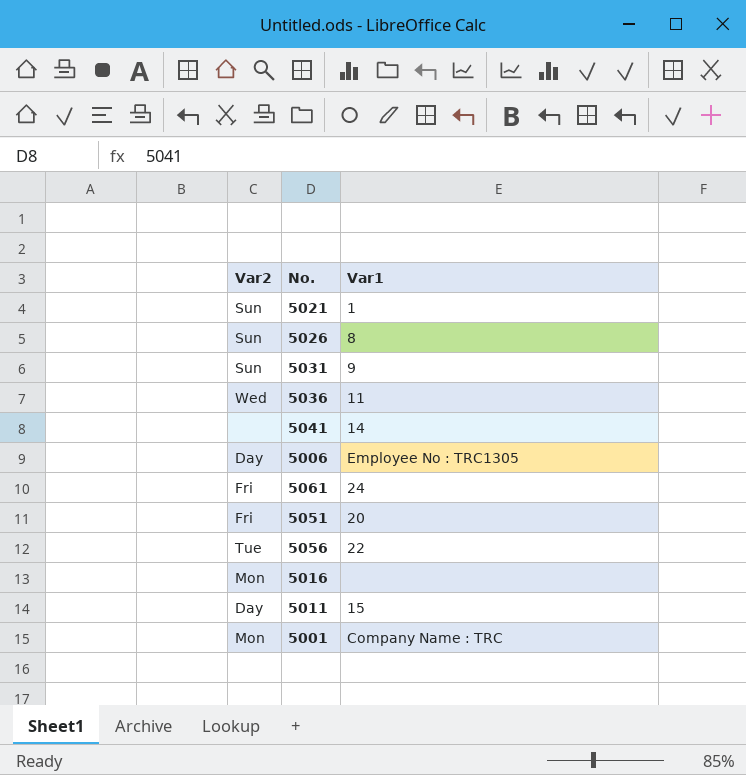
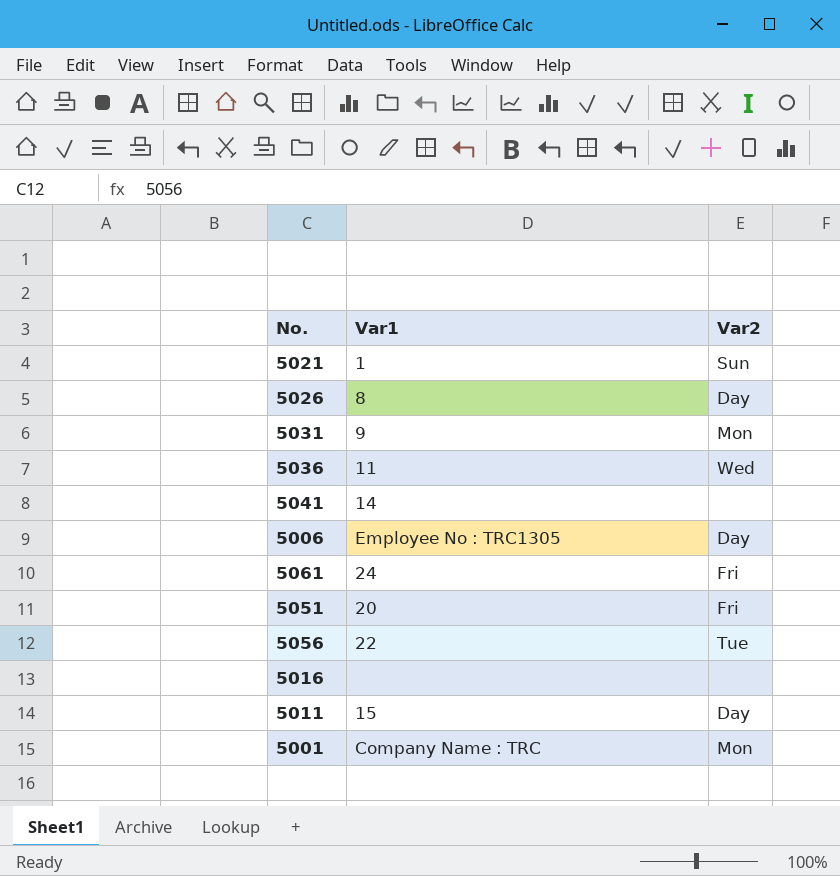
column Var2 | position: 1 -> 3
5026 | Var2: Sun -> Day
5031 | Var2: Sun -> Mon
5016 | Var2: Mon -> none

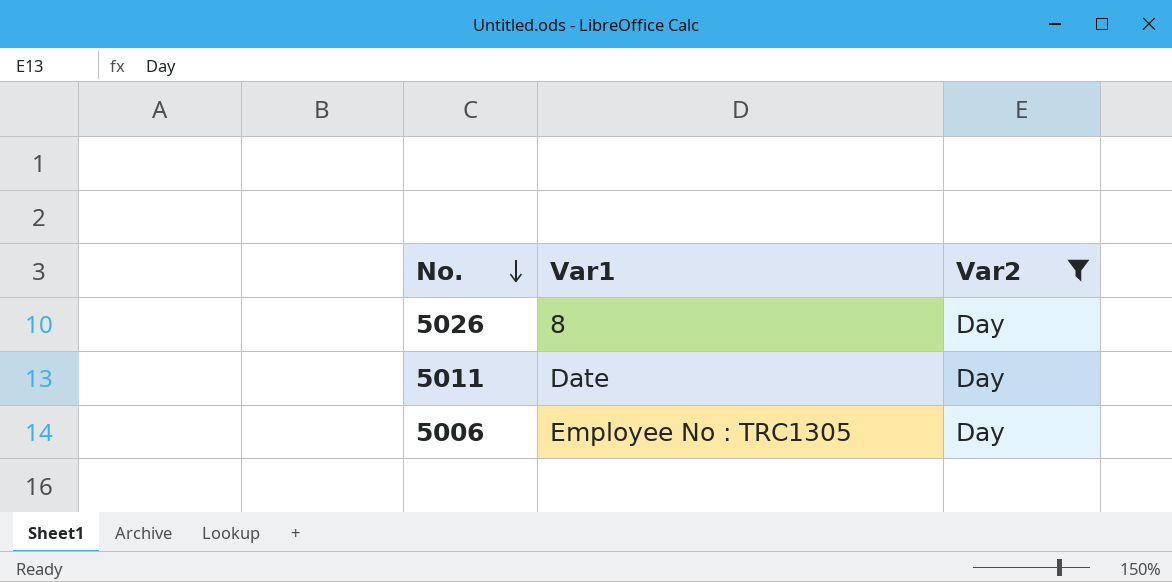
filter: none -> Var2 = Day
row order: none -> No. descending
5011 | Var1: 15 -> Date

